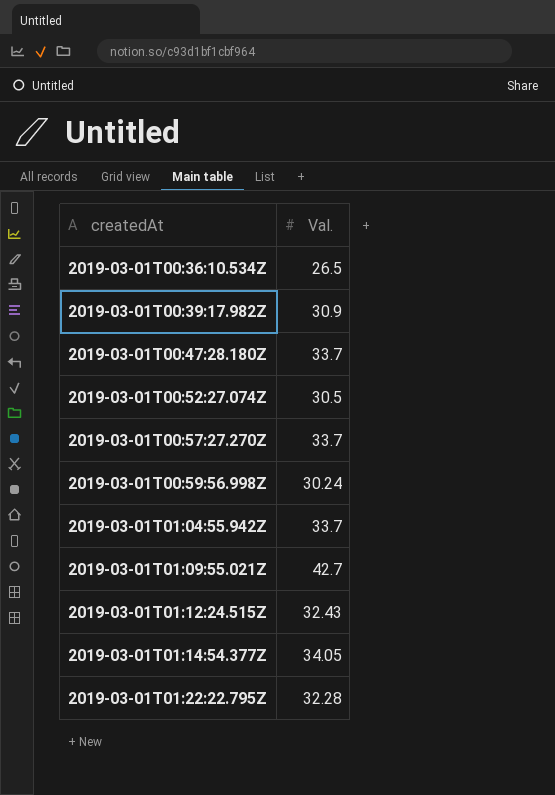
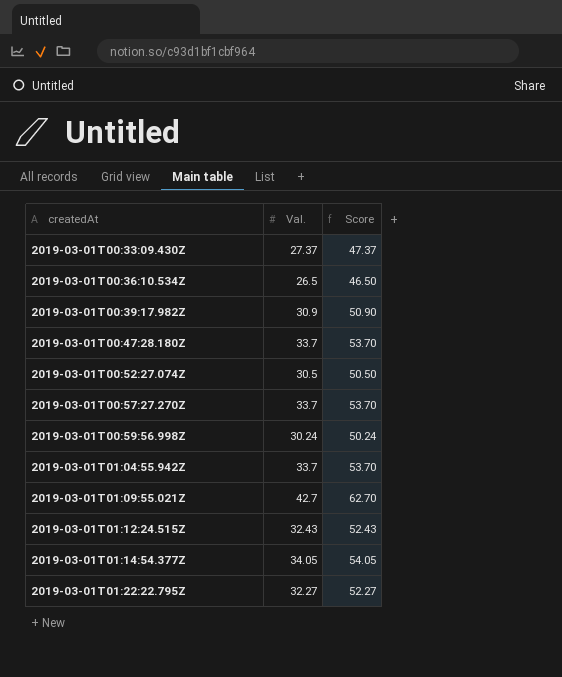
column Score | formula: none -> [Val.] + 20
row 2019-03-01T00:33:09.430Z: none -> 27.37 | 47.37
2019-03-01T01:22:22.795Z | Val.: 32.28 -> 32.27

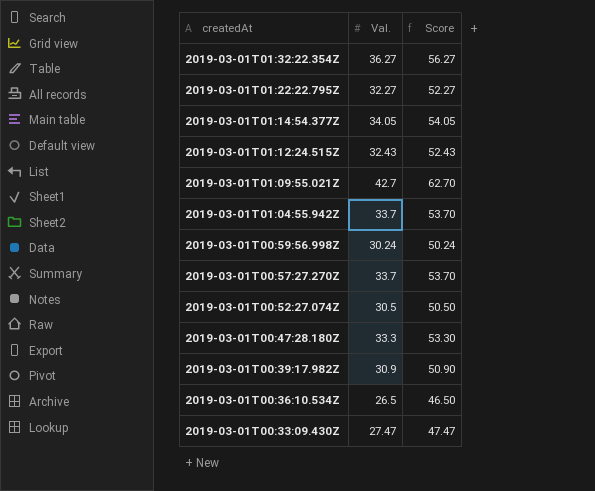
row order: createdAt ascending -> createdAt descending
row 2019-03-01T01:32:22.354Z: none -> 36.27 | 56.27
2019-03-01T00:47:28.180Z | Val.: 33.7 -> 33.3
2019-03-01T00:47:28.180Z | Score: 53.70 -> 53.30
2019-03-01T00:33:09.430Z | Val.: 27.37 -> 27.47
2019-03-01T00:33:09.430Z | Score: 47.37 -> 47.47

